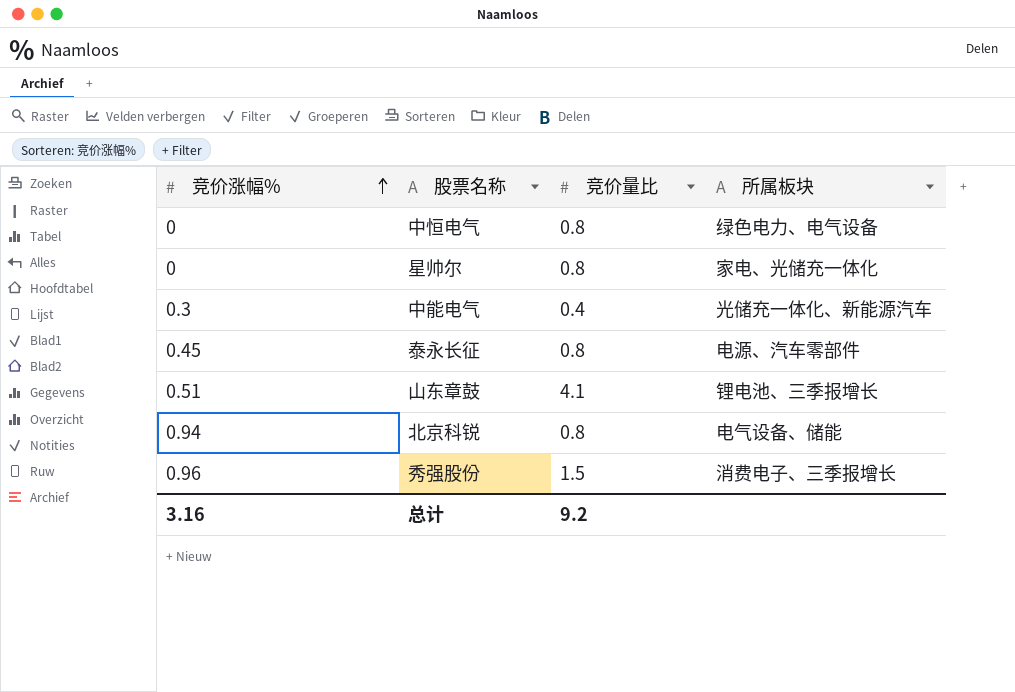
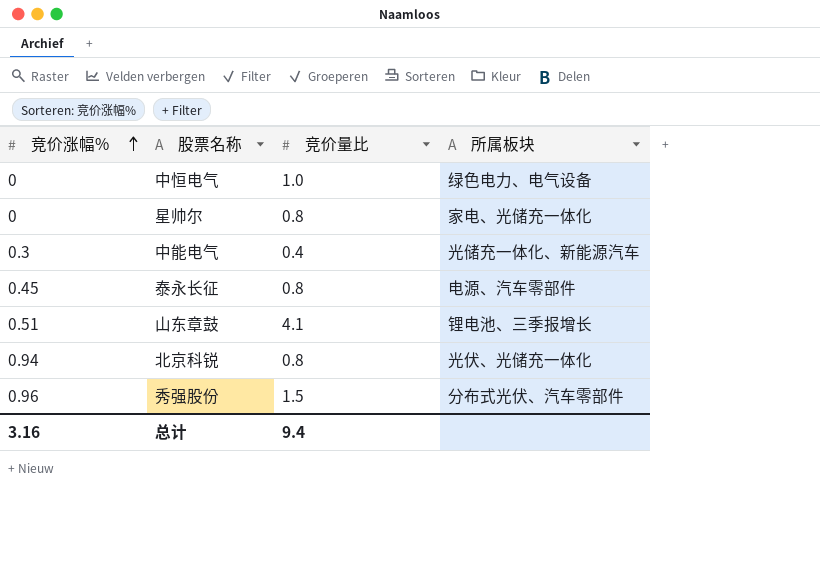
中恒电气 | 竞价量比: 0.8 -> 1.0
北京科锐 | 所属板块: 电气设备、储能 -> 光伏、光储充一体化
秀强股份 | 所属板块: 消费电子、三季报增长 -> 分布式光伏、汽车零部件
总计 | 竞价量比: 9.2 -> 9.4

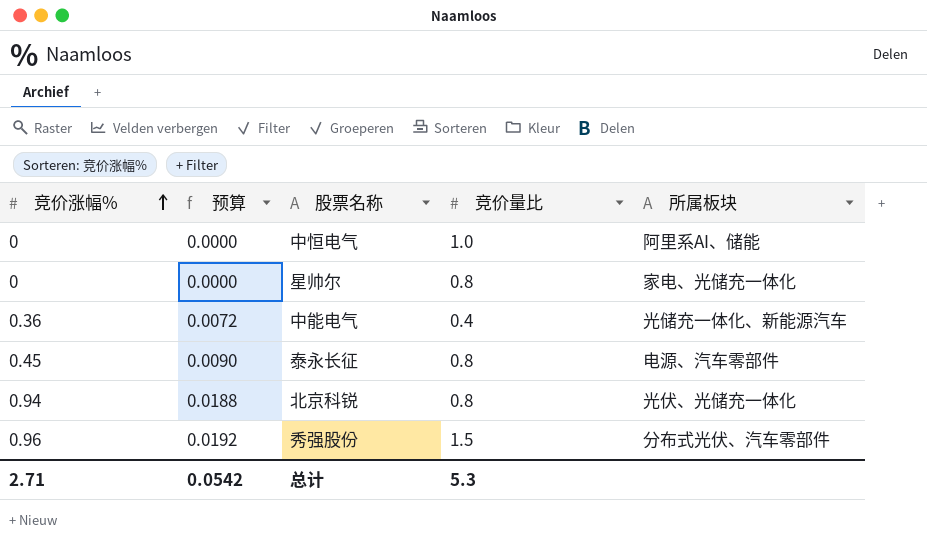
column 预算 | formula: none -> [竞价涨幅%] * 0.02
row 山东章鼓: 0.51 | 4.1 | 锂电池、三季报增长 -> none
中恒电气 | 所属板块: 绿色电力、电气设备 -> 阿里系AI、储能
中能电气 | 竞价涨幅%: 0.3 -> 0.36
总计 | 竞价涨幅%: 3.16 -> 2.71
总计 | 竞价量比: 9.4 -> 5.3

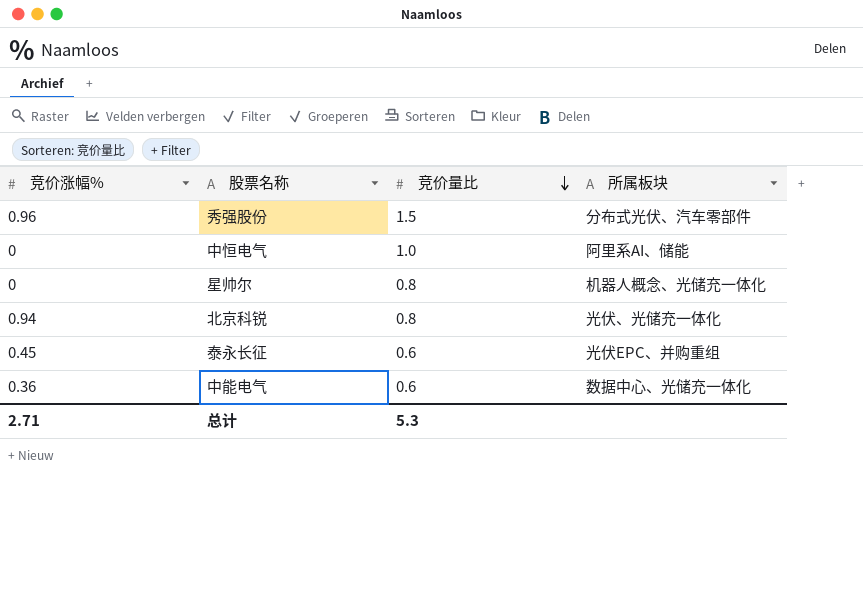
row order: 竞价涨幅% ascending -> 竞价量比 descending
column 预算 | formula: [竞价涨幅%] * 0.02 -> none
星帅尔 | 所属板块: 家电、光储充一体化 -> 机器人概念、光储充一体化
泰永长征 | 竞价量比: 0.8 -> 0.6
泰永长征 | 所属板块: 电源、汽车零部件 -> 光伏EPC、并购重组
中能电气 | 竞价量比: 0.4 -> 0.6
中能电气 | 所属板块: 光储充一体化、新能源汽车 -> 数据中心、光储充一体化

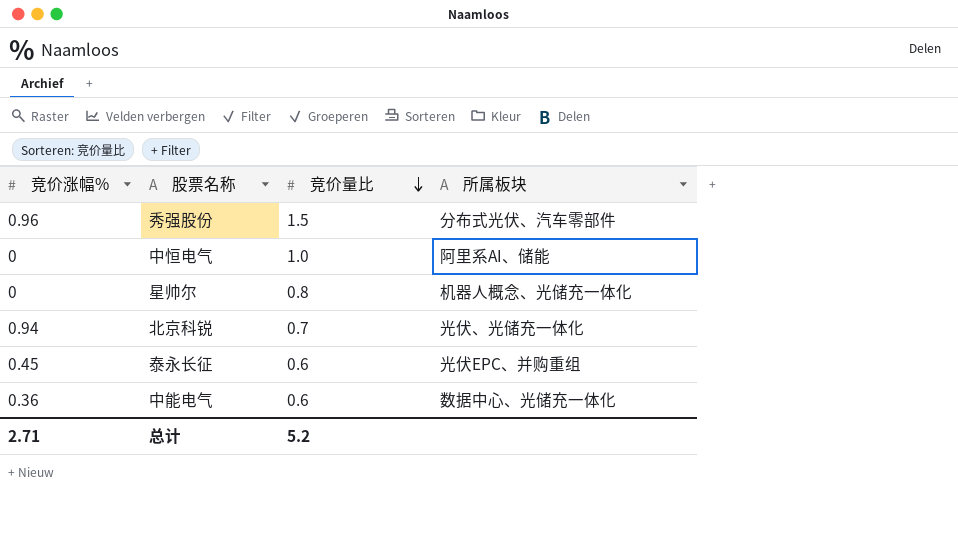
北京科锐 | 竞价量比: 0.8 -> 0.7
总计 | 竞价量比: 5.3 -> 5.2

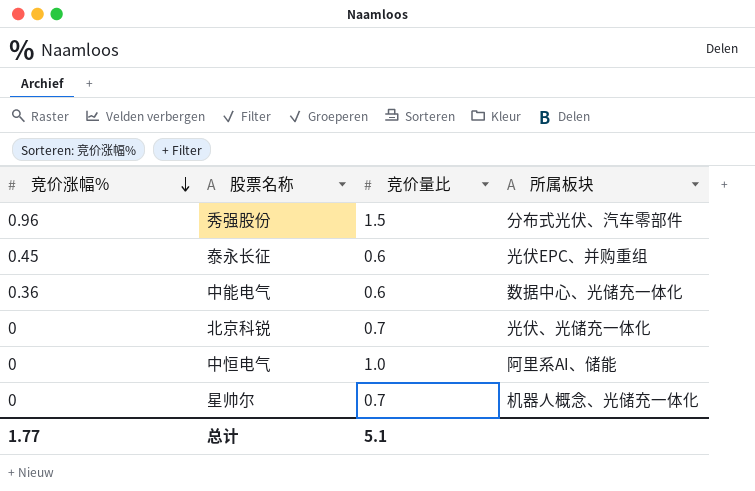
row order: 竞价量比 descending -> 竞价涨幅% descending
北京科锐 | 竞价涨幅%: 0.94 -> 0
星帅尔 | 竞价量比: 0.8 -> 0.7
总计 | 竞价涨幅%: 2.71 -> 1.77
总计 | 竞价量比: 5.2 -> 5.1

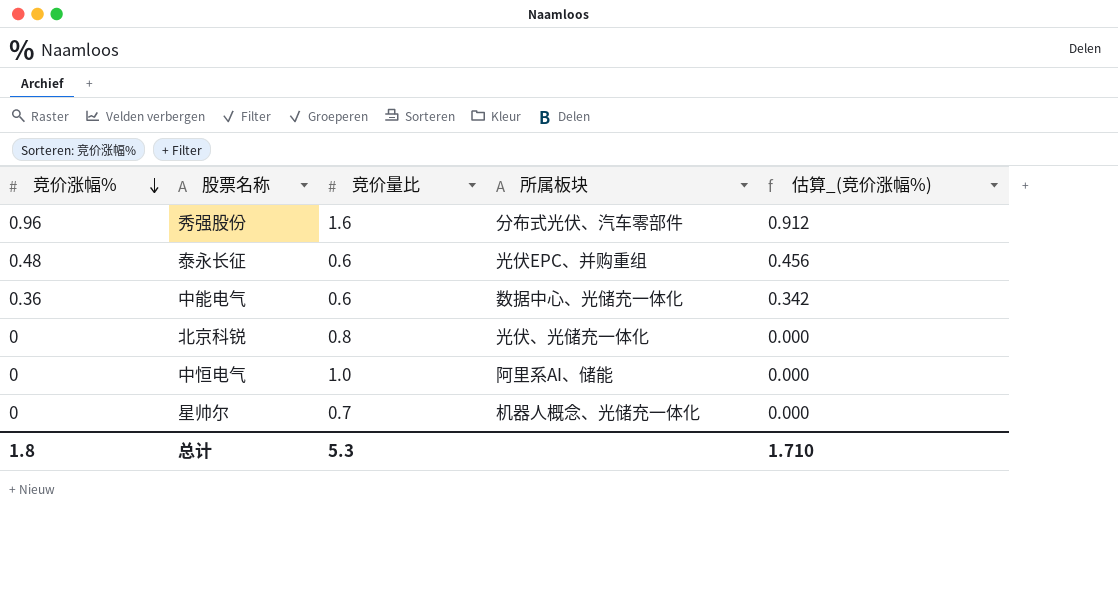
column 估算_(竞价涨幅%) | formula: none -> [竞价涨幅%] * 0.95
秀强股份 | 竞价量比: 1.5 -> 1.6
泰永长征 | 竞价涨幅%: 0.45 -> 0.48
北京科锐 | 竞价量比: 0.7 -> 0.8
总计 | 竞价涨幅%: 1.77 -> 1.8
总计 | 竞价量比: 5.1 -> 5.3

